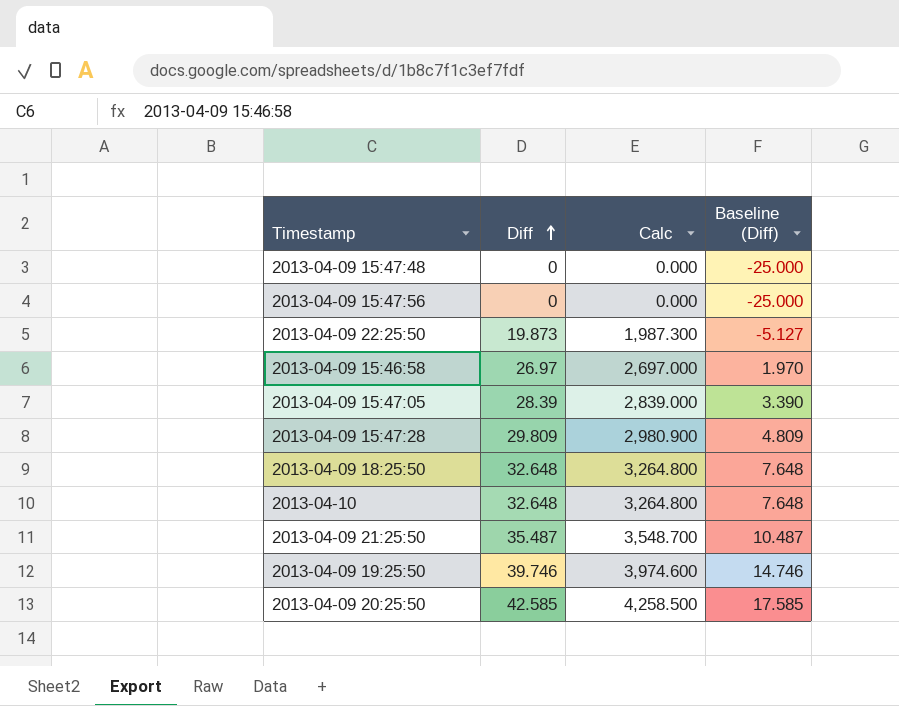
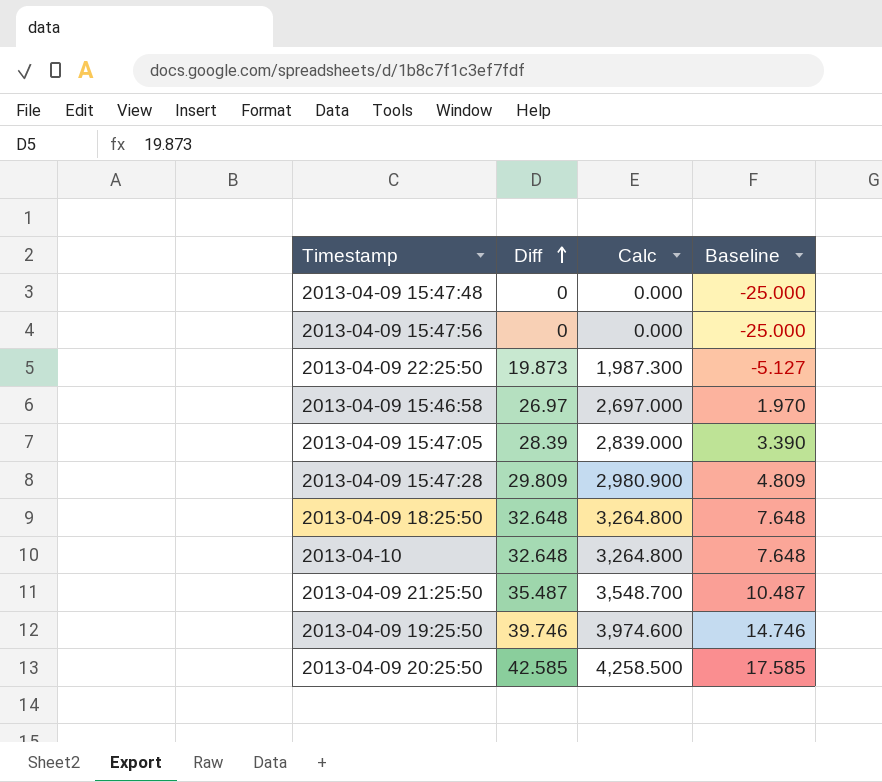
column name: Baseline (Diff) -> Baseline

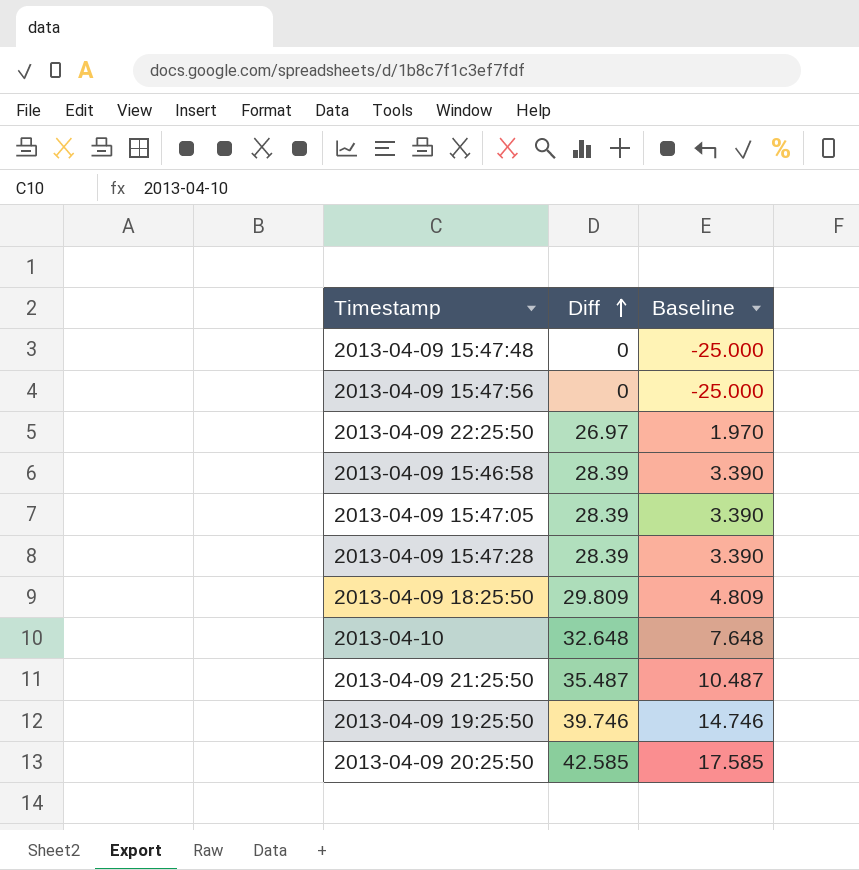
column Calc | formula: [Diff] * 100 -> none
2013-04-09 22:25:50 | Diff: 19.873 -> 26.97
2013-04-09 22:25:50 | Baseline: -5.127 -> 1.970
2013-04-09 15:46:58 | Diff: 26.97 -> 28.39
2013-04-09 15:46:58 | Baseline: 1.970 -> 3.390
2013-04-09 15:47:28 | Diff: 29.809 -> 28.39
2013-04-09 15:47:28 | Baseline: 4.809 -> 3.390
2013-04-09 18:25:50 | Diff: 32.648 -> 29.809
2013-04-09 18:25:50 | Baseline: 7.648 -> 4.809

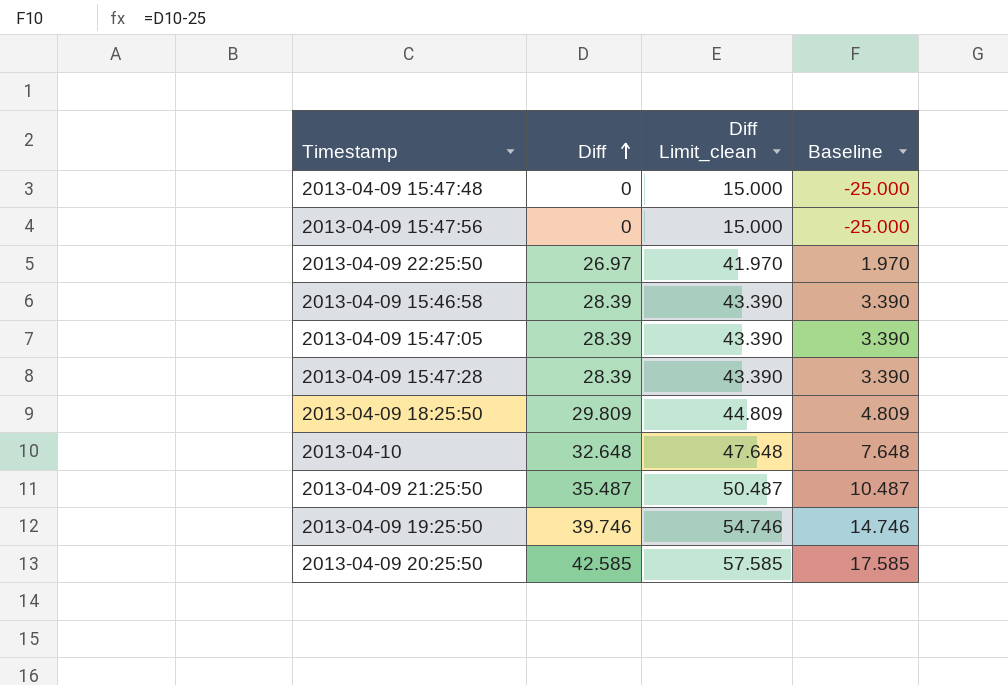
column Diff Limit_clean | formula: none -> [Diff] + 15

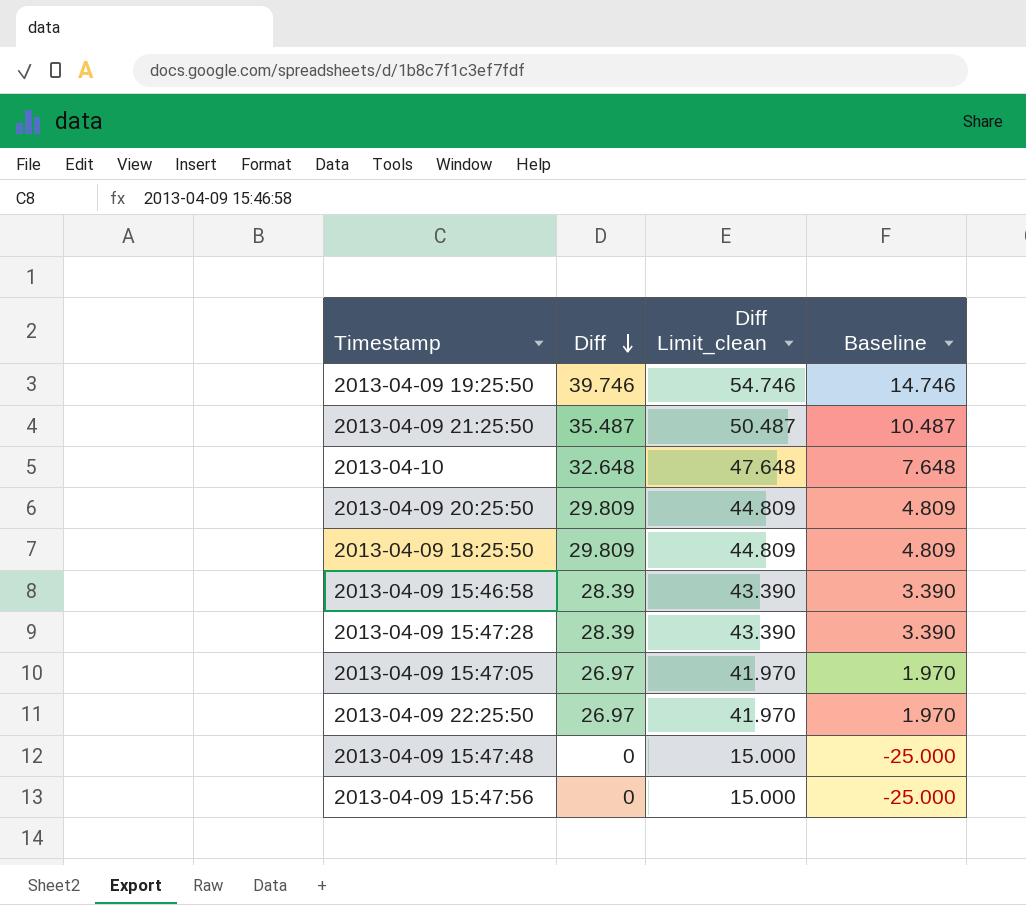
row order: Diff ascending -> Diff descending
2013-04-09 20:25:50 | Diff: 42.585 -> 29.809
2013-04-09 20:25:50 | Diff Limit_clean: 57.585 -> 44.809
2013-04-09 20:25:50 | Baseline: 17.585 -> 4.809
2013-04-09 15:47:05 | Diff: 28.39 -> 26.97
2013-04-09 15:47:05 | Diff Limit_clean: 43.390 -> 41.970
2013-04-09 15:47:05 | Baseline: 3.390 -> 1.970

